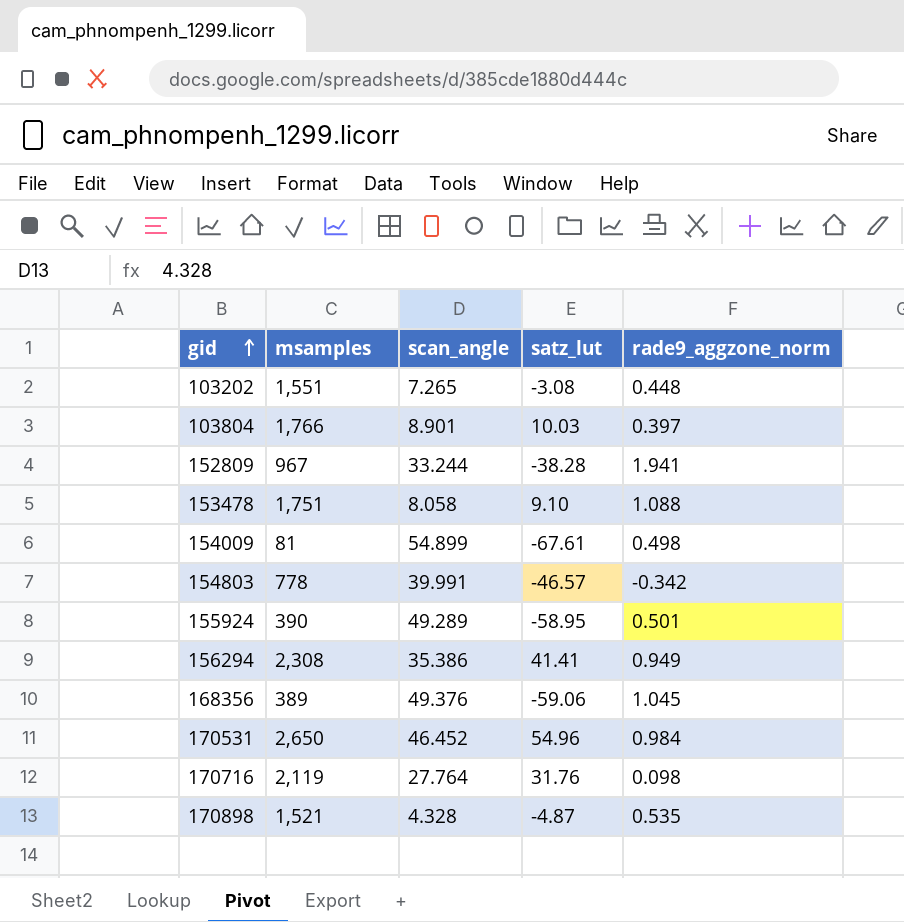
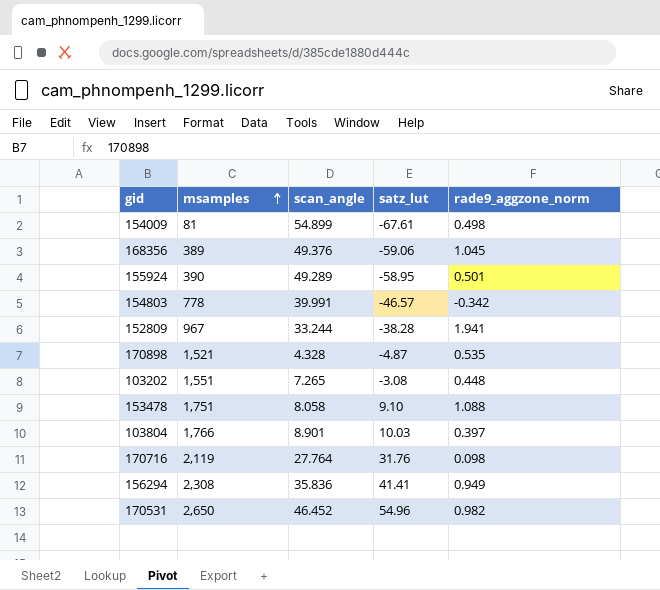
row order: gid ascending -> msamples ascending
156294 | scan_angle: 35.386 -> 35.836
170531 | rade9_aggzone_norm: 0.984 -> 0.982

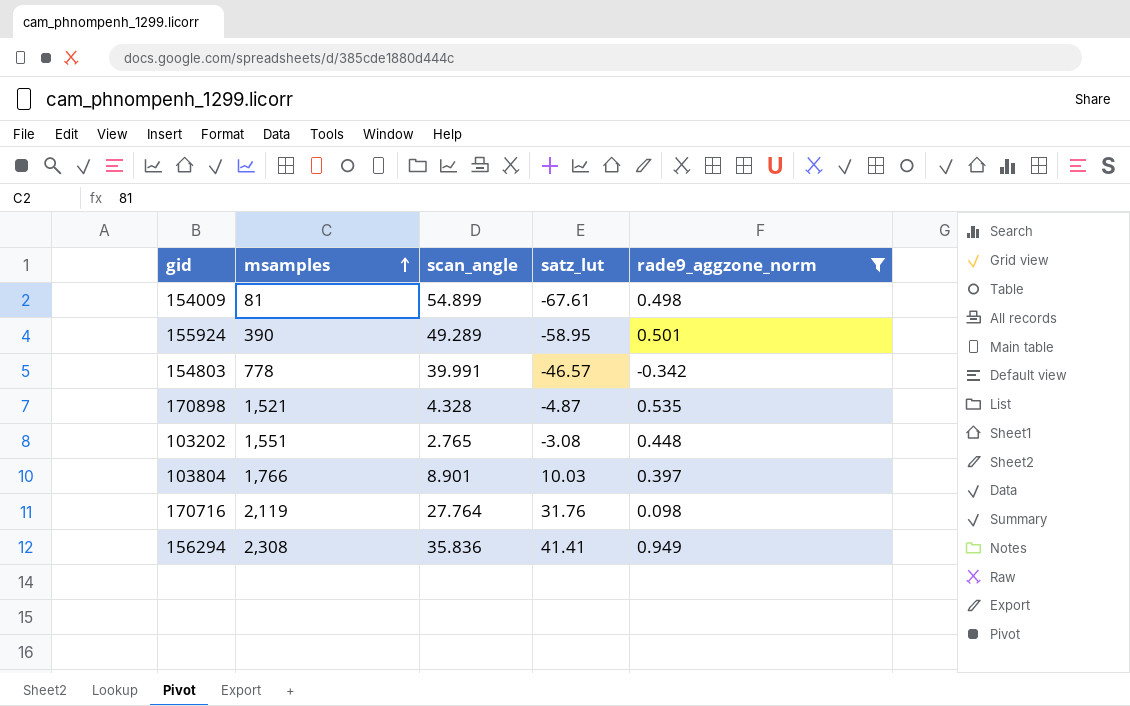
filter: none -> rade9_aggzone_norm <= 0.949
103202 | scan_angle: 7.265 -> 2.765

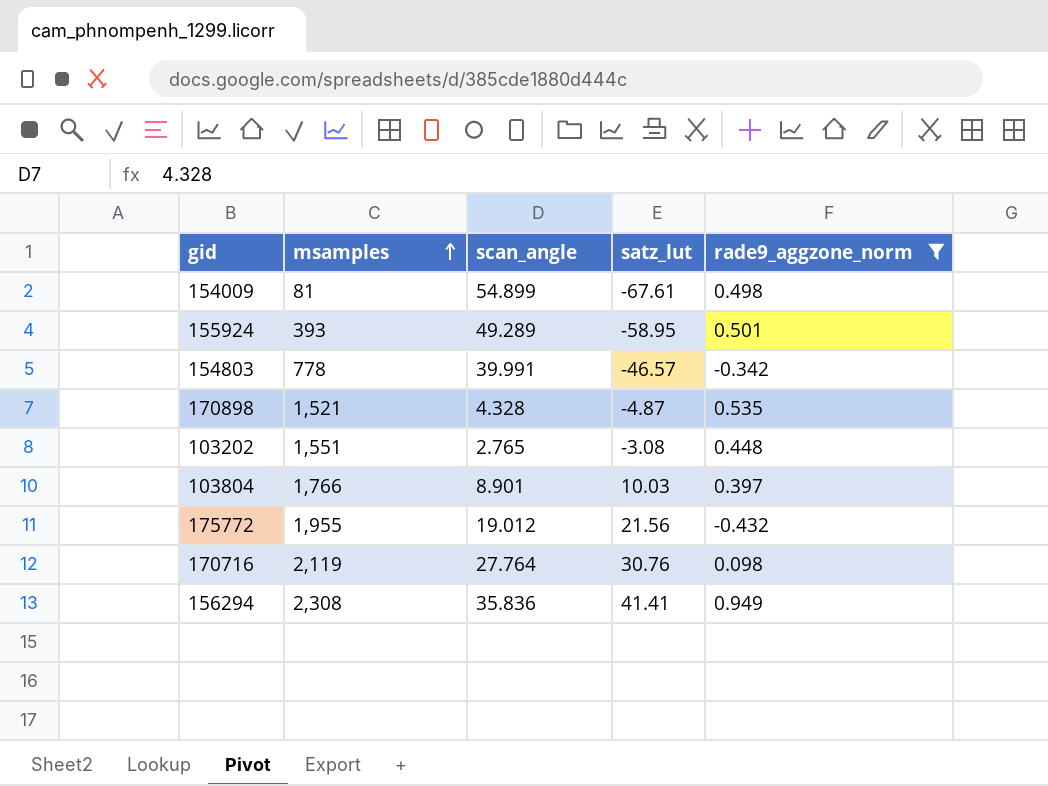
155924 | msamples: 390 -> 393
row 175772: none -> 1,955 | 19.012 | 21.56 | -0.432
170716 | satz_lut: 31.76 -> 30.76

